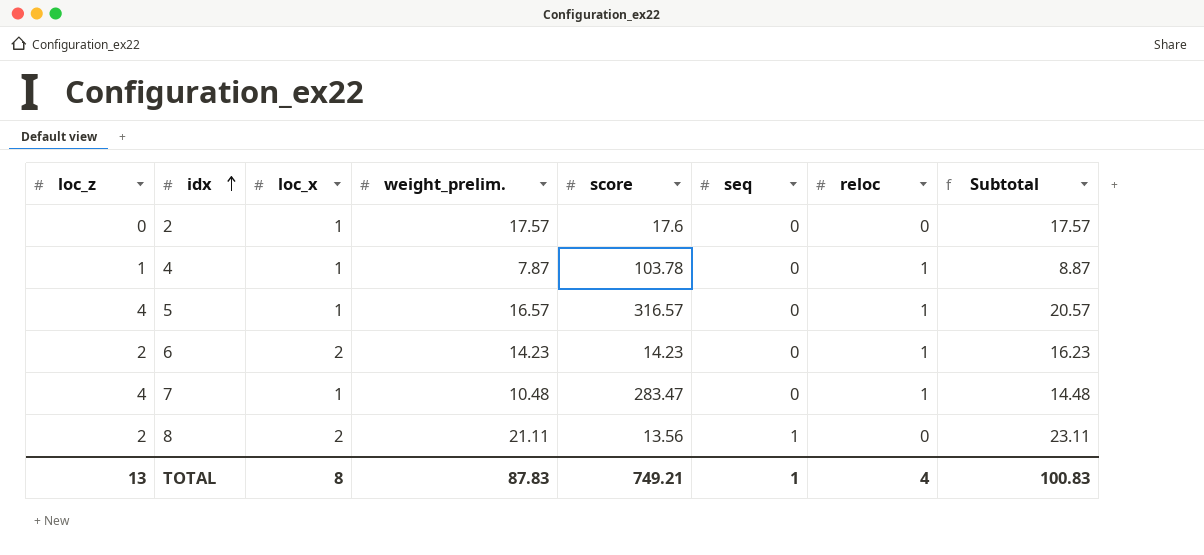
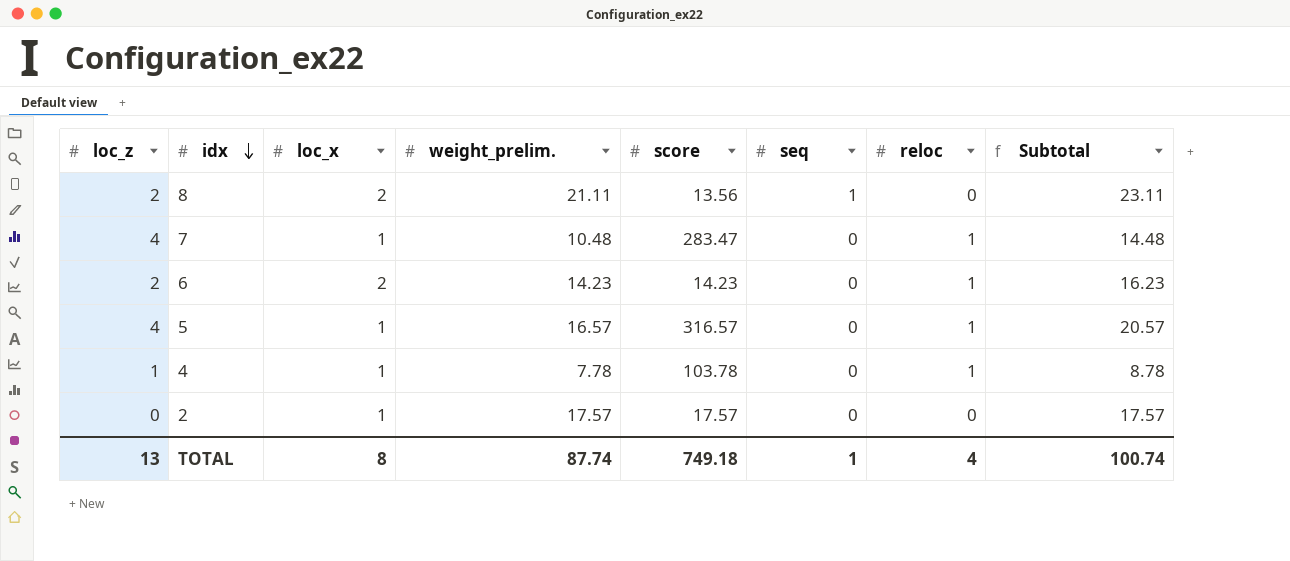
row order: idx ascending -> idx descending
4 | weight_prelim.: 7.87 -> 7.78
4 | Subtotal: 8.87 -> 8.78
2 | score: 17.6 -> 17.57
TOTAL | weight_prelim.: 87.83 -> 87.74
TOTAL | score: 749.21 -> 749.18
TOTAL | Subtotal: 100.83 -> 100.74

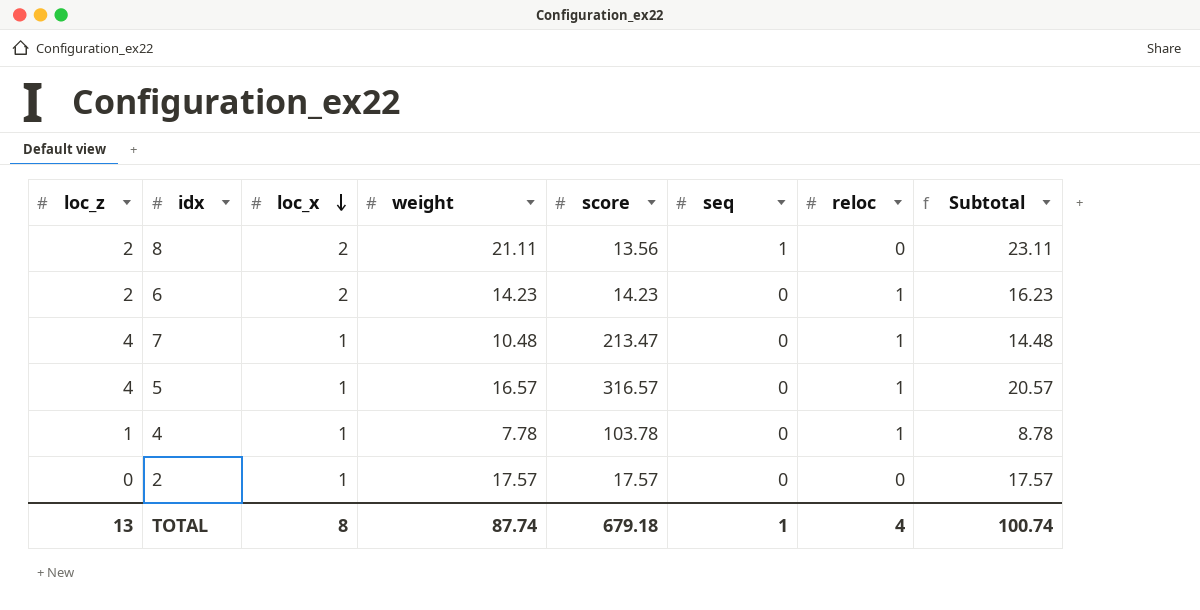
row order: idx descending -> loc_x descending
column name: weight_prelim. -> weight
7 | score: 283.47 -> 213.47
TOTAL | score: 749.18 -> 679.18

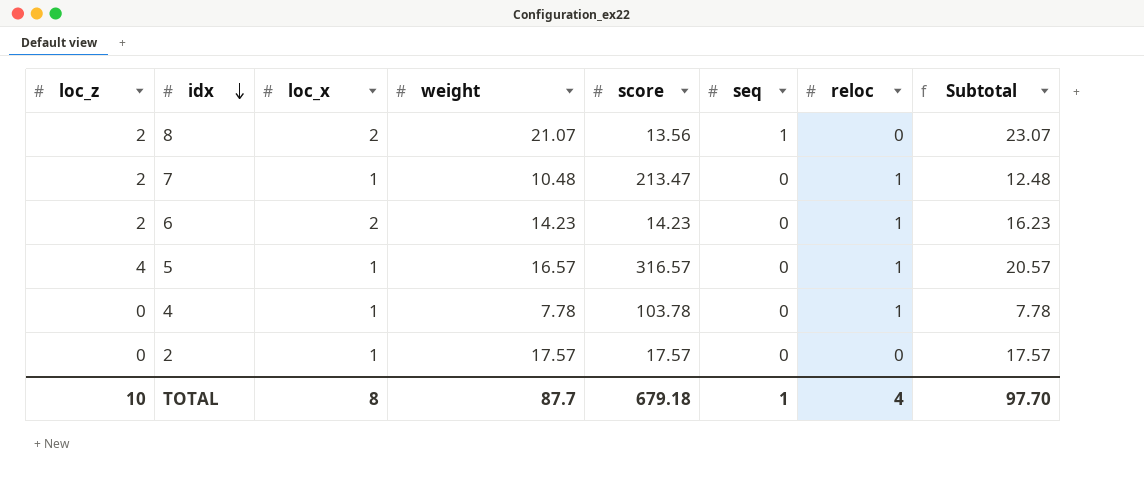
row order: loc_x descending -> idx descending
8 | weight: 21.11 -> 21.07
8 | Subtotal: 23.11 -> 23.07
7 | loc_z: 4 -> 2
7 | Subtotal: 14.48 -> 12.48
4 | loc_z: 1 -> 0
4 | Subtotal: 8.78 -> 7.78
TOTAL | loc_z: 13 -> 10
TOTAL | weight: 87.74 -> 87.7
TOTAL | Subtotal: 100.74 -> 97.70

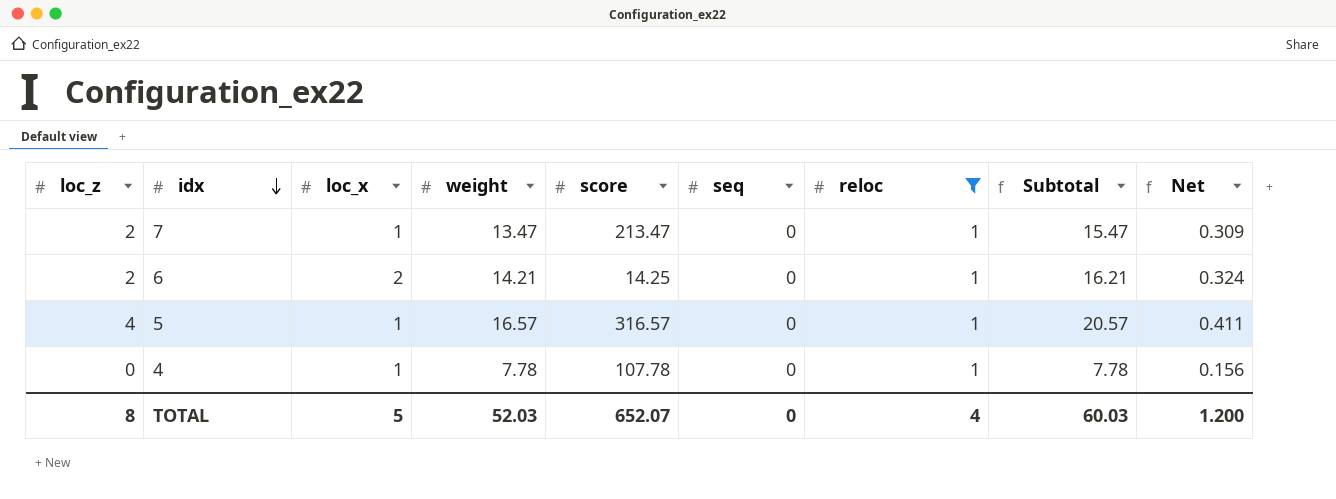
filter: none -> reloc = 1
column Net | formula: none -> [Subtotal] * 0.02
7 | weight: 10.48 -> 13.47
7 | Subtotal: 12.48 -> 15.47
6 | weight: 14.23 -> 14.21
6 | score: 14.23 -> 14.25
6 | Subtotal: 16.23 -> 16.21
4 | score: 103.78 -> 107.78
TOTAL | loc_z: 10 -> 8
TOTAL | loc_x: 8 -> 5
TOTAL | weight: 87.7 -> 52.03
TOTAL | score: 679.18 -> 652.07
TOTAL | seq: 1 -> 0
TOTAL | Subtotal: 97.70 -> 60.03

